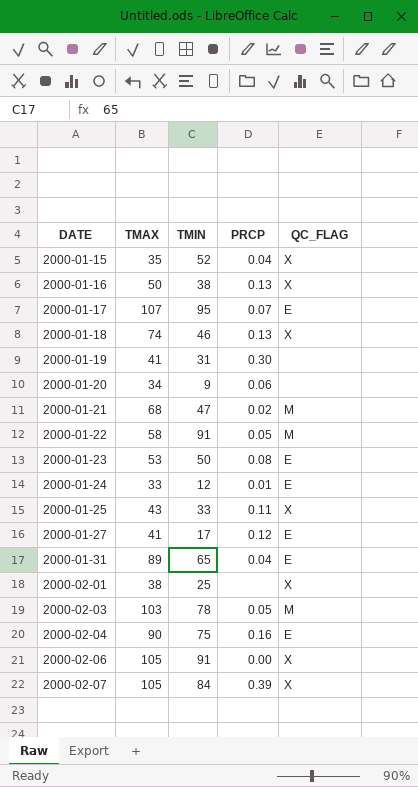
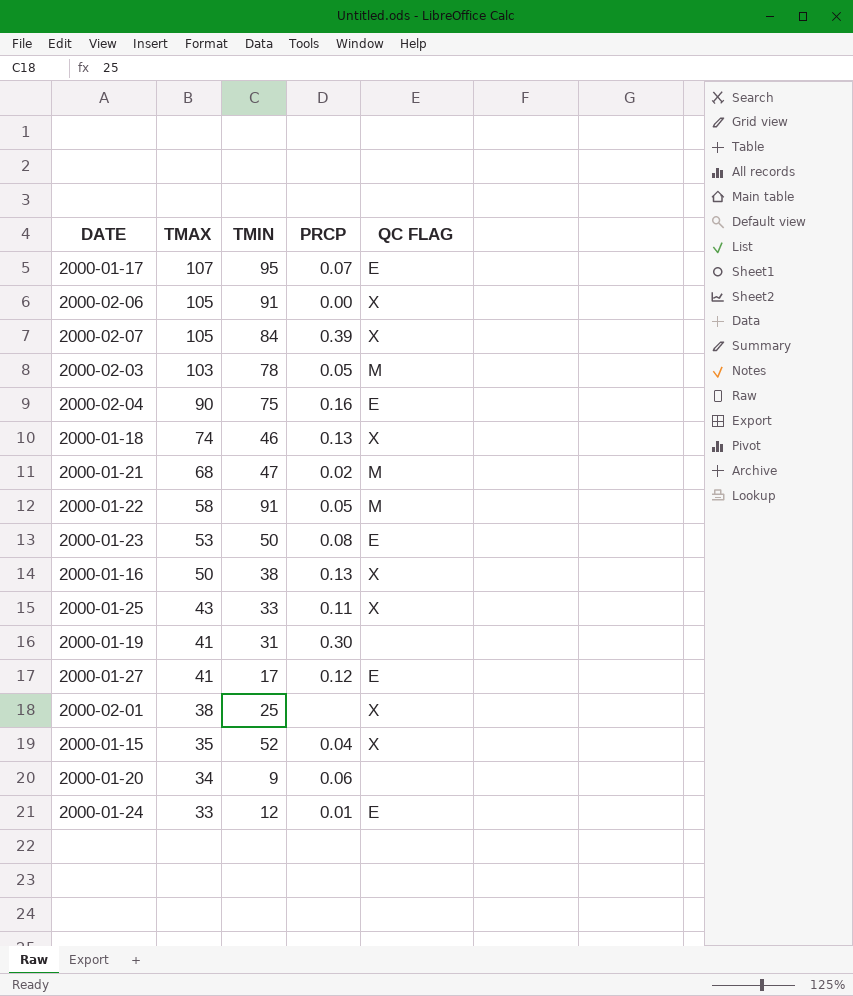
row order: DATE ascending -> TMAX descending
column name: QC_FLAG -> QC FLAG
row 2000-01-31: 89 | 65 | 0.04 | E -> none

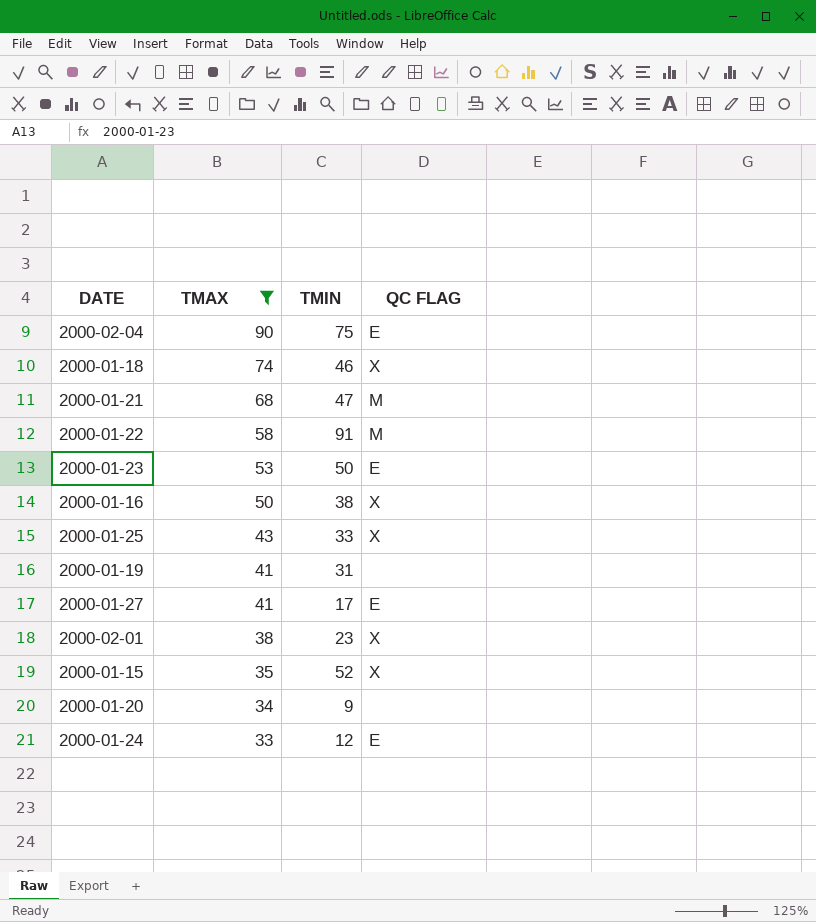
filter: none -> TMAX <= 90
column PRCP | position: 4 -> none
2000-02-01 | TMIN: 25 -> 23

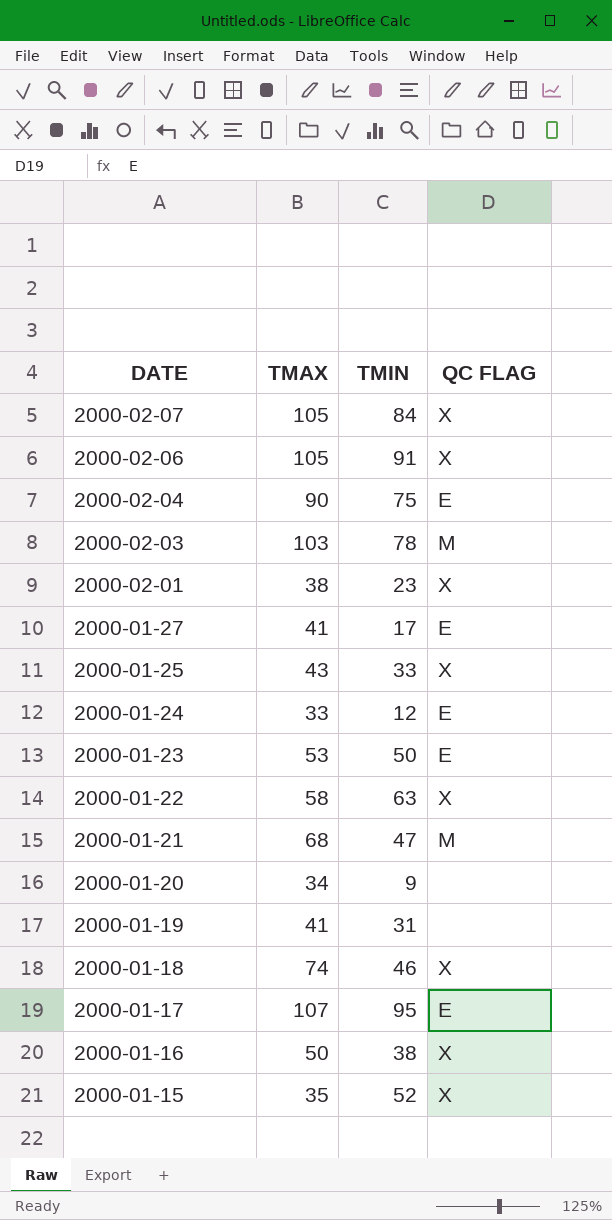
filter: TMAX <= 90 -> none
row order: TMAX descending -> DATE descending
2000-01-22 | TMIN: 91 -> 63
2000-01-22 | QC FLAG: M -> X

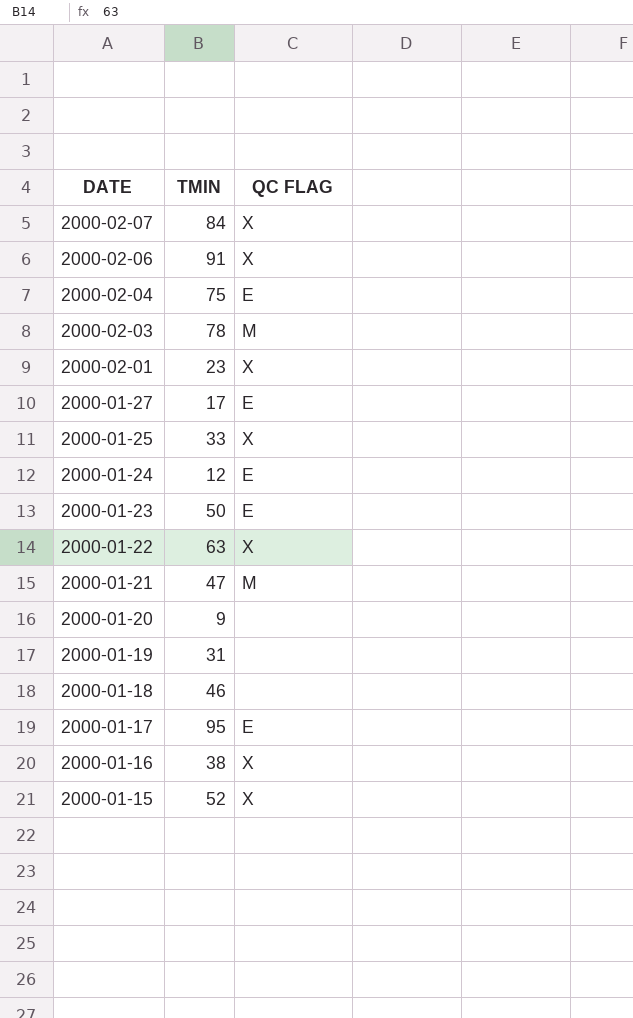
column TMAX | position: 2 -> none
2000-01-18 | QC FLAG: X -> none

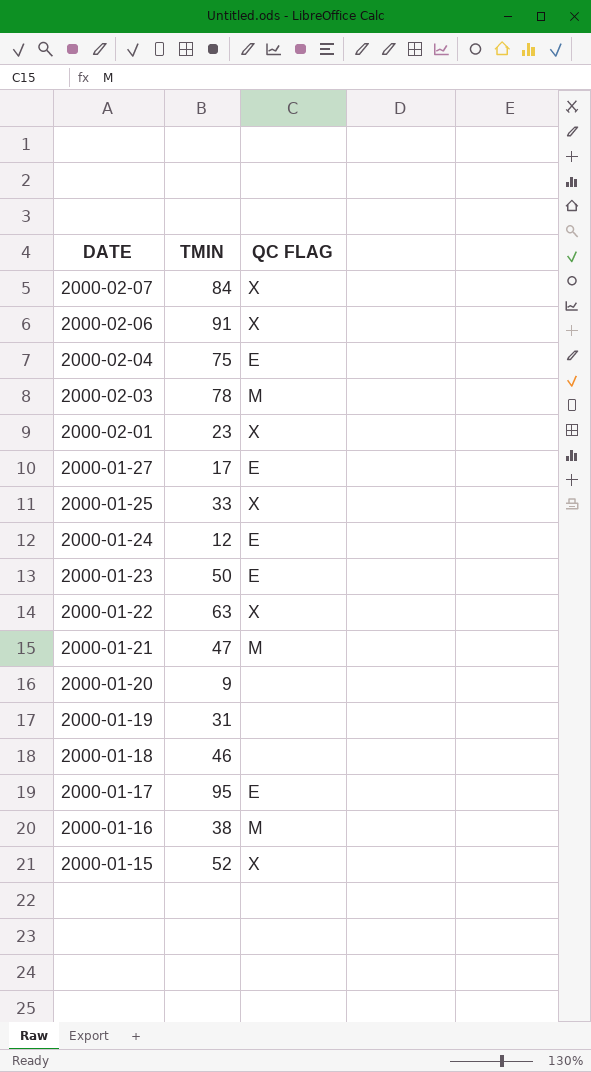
2000-01-16 | QC FLAG: X -> M

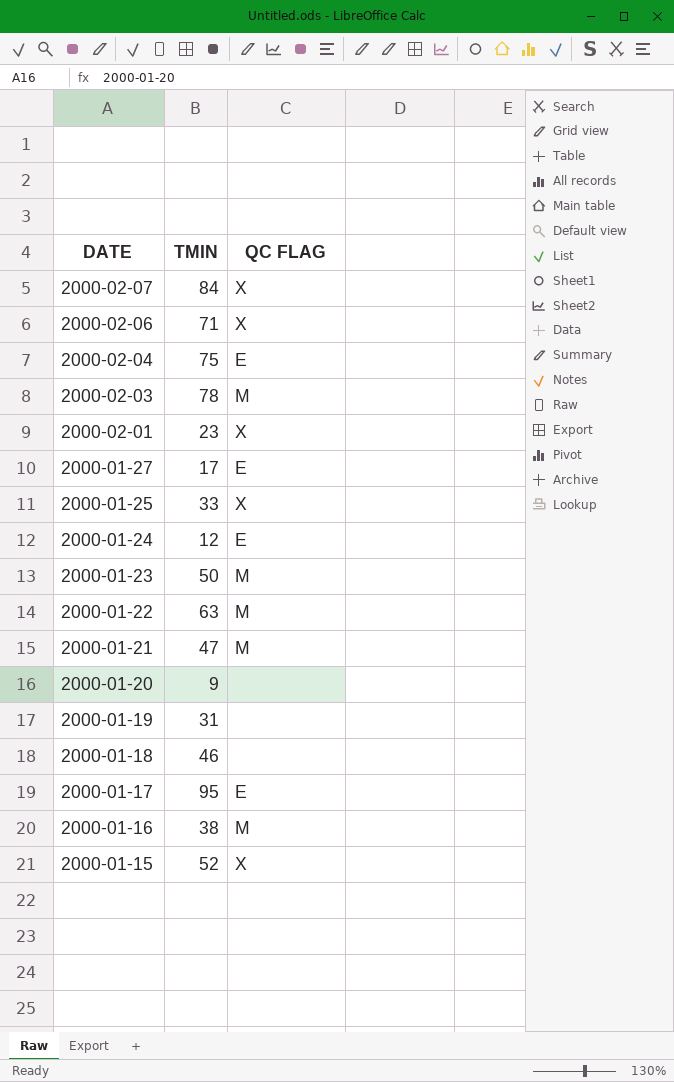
2000-02-06 | TMIN: 91 -> 71
2000-01-23 | QC FLAG: E -> M
2000-01-22 | QC FLAG: X -> M

